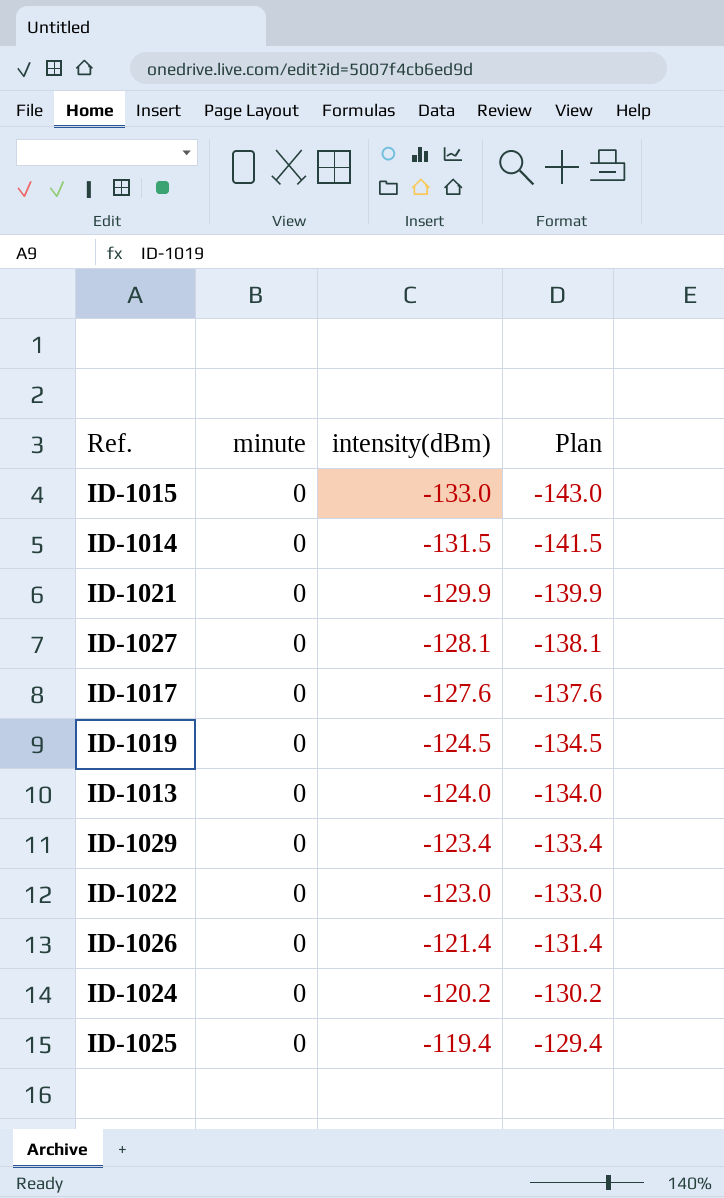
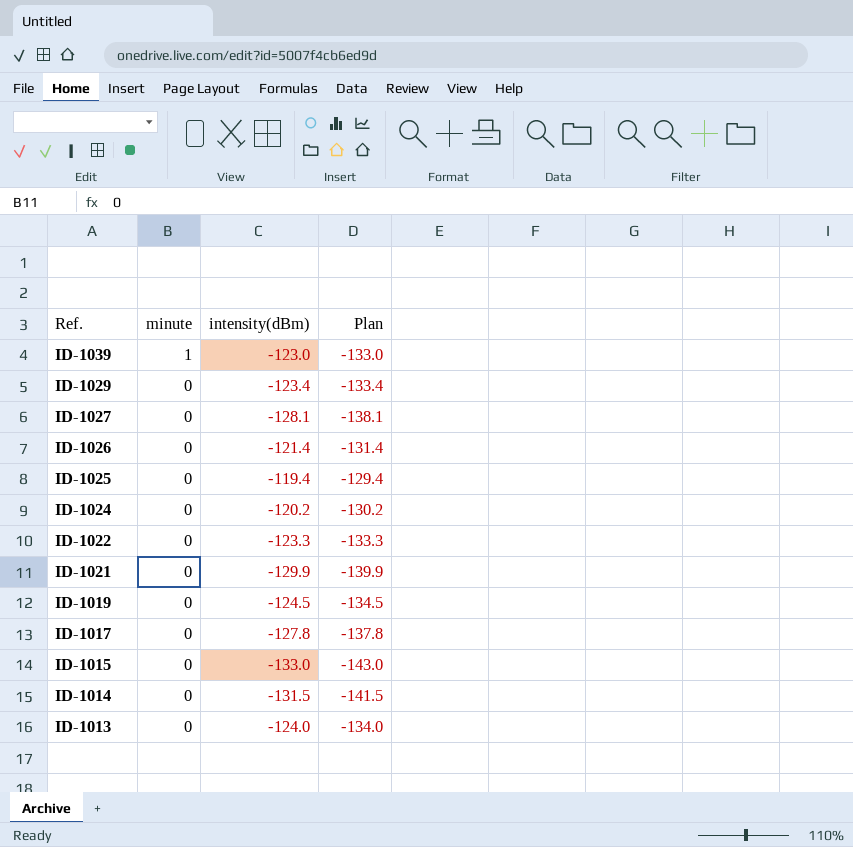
row order: intensity(dBm) ascending -> Ref. descending
row ID-1039: none -> 1 | -123.0 | -133.0
ID-1022 | intensity(dBm): -123.0 -> -123.3
ID-1022 | Plan: -133.0 -> -133.3
ID-1017 | intensity(dBm): -127.6 -> -127.8
ID-1017 | Plan: -137.6 -> -137.8

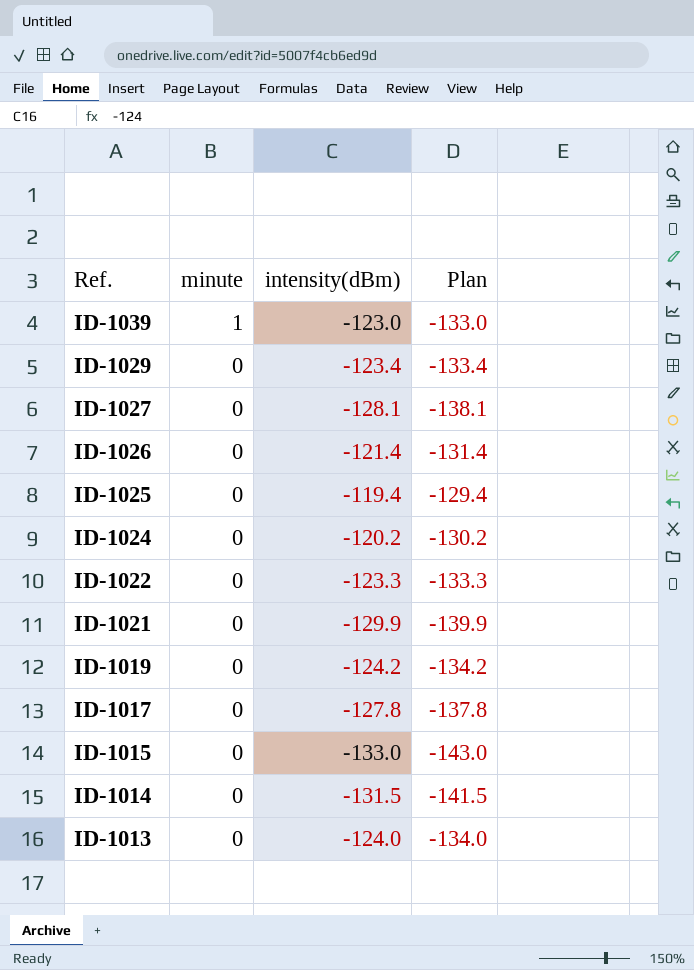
ID-1019 | intensity(dBm): -124.5 -> -124.2
ID-1019 | Plan: -134.5 -> -134.2

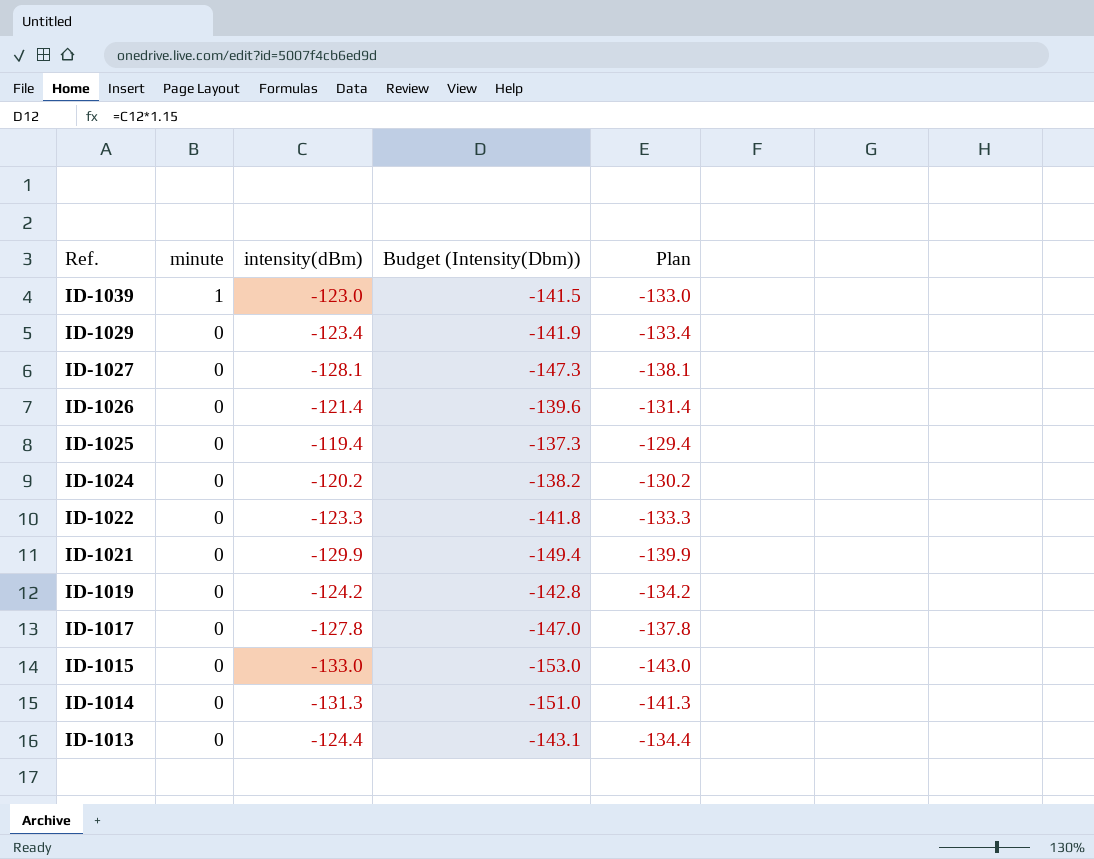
column Budget (Intensity(Dbm)) | formula: none -> [intensity(dBm)] * 1.15
ID-1014 | intensity(dBm): -131.5 -> -131.3
ID-1014 | Plan: -141.5 -> -141.3
ID-1013 | intensity(dBm): -124.0 -> -124.4
ID-1013 | Plan: -134.0 -> -134.4

